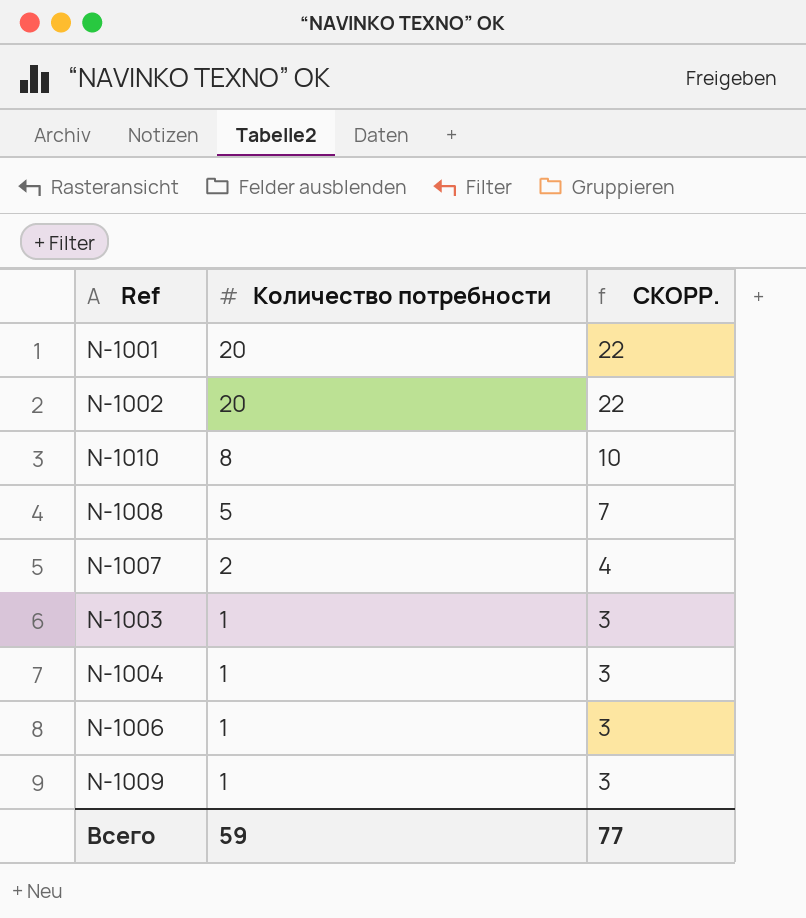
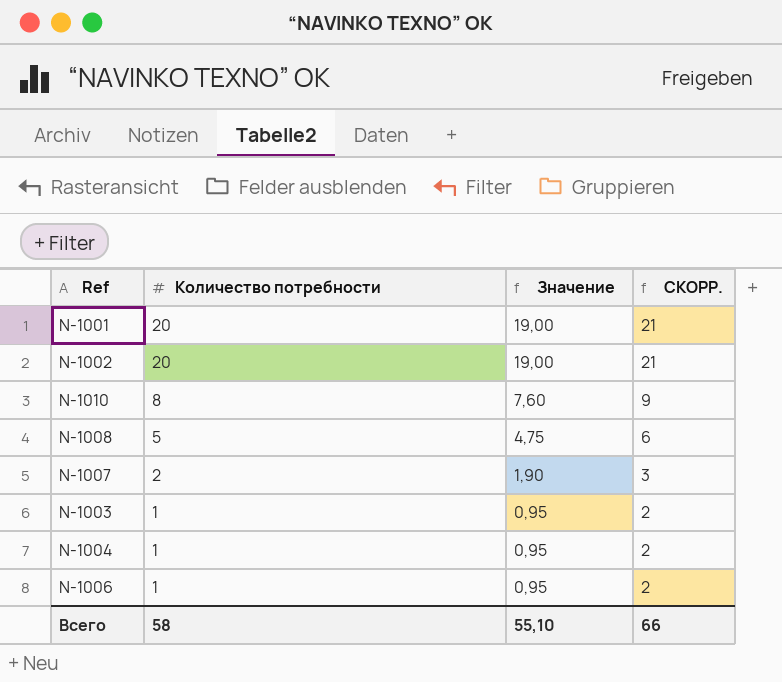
column Значение | formula: none -> [Количество потребности] * 0,95
column СКОРР. | formula: [Количество потребности] + 2 -> [Количество потребности] + 1
row N-1009: 1 | 3 -> none
Всего | Количество потребности: 59 -> 58
Всего | СКОРР.: 77 -> 66

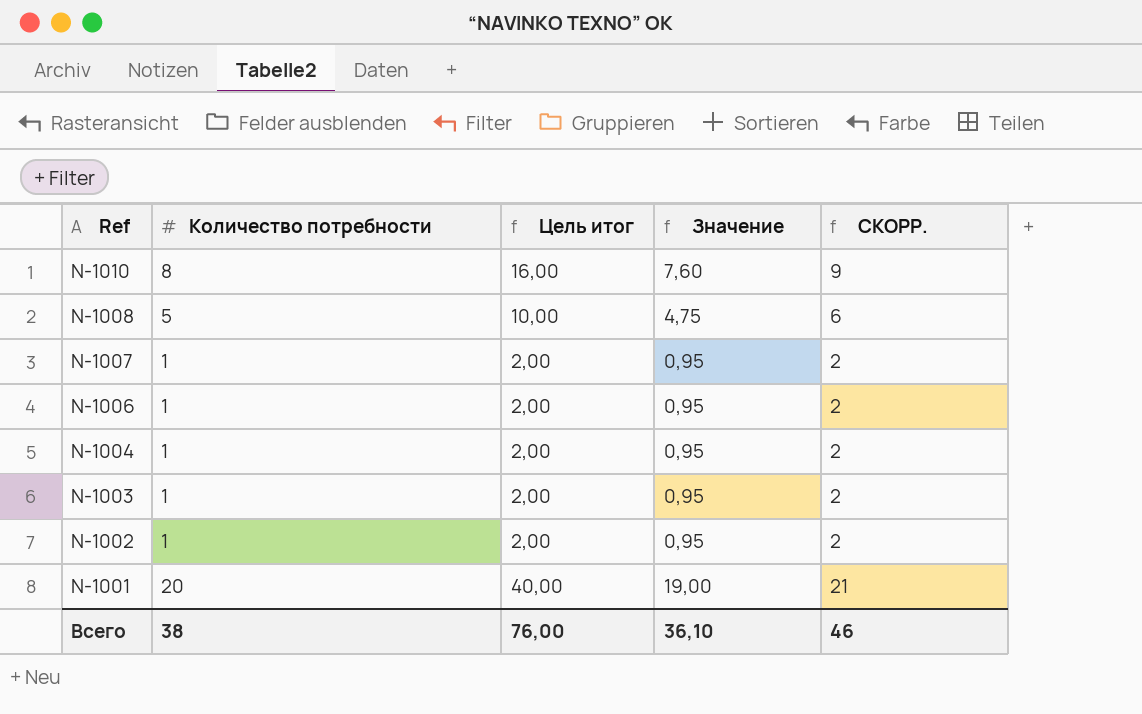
row order: Количество потребности descending -> Ref descending
column Цель итог | formula: none -> [Количество потребности] * 2
N-1007 | Количество потребности: 2 -> 1
N-1007 | Значение: 1,90 -> 0,95
N-1007 | СКОРР.: 3 -> 2
N-1002 | Количество потребности: 20 -> 1
N-1002 | Значение: 19,00 -> 0,95
N-1002 | СКОРР.: 21 -> 2
Всего | Количество потребности: 58 -> 38
Всего | Значение: 55,10 -> 36,10
Всего | СКОРР.: 66 -> 46

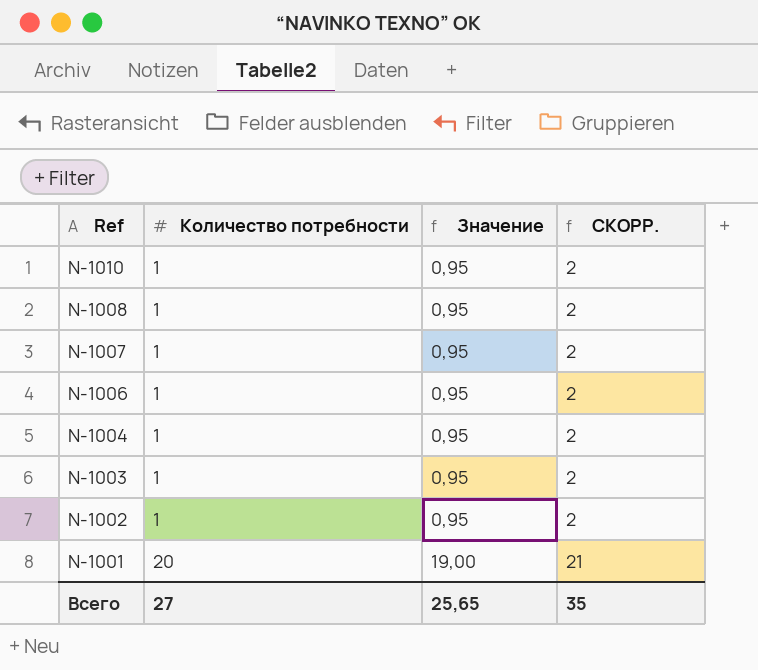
column Цель итог | formula: [Количество потребности] * 2 -> none
N-1010 | Количество потребности: 8 -> 1
N-1010 | Значение: 7,60 -> 0,95
N-1010 | СКОРР.: 9 -> 2
N-1008 | Количество потребности: 5 -> 1
N-1008 | Значение: 4,75 -> 0,95
N-1008 | СКОРР.: 6 -> 2
Всего | Количество потребности: 38 -> 27
Всего | Значение: 36,10 -> 25,65
Всего | СКОРР.: 46 -> 35

